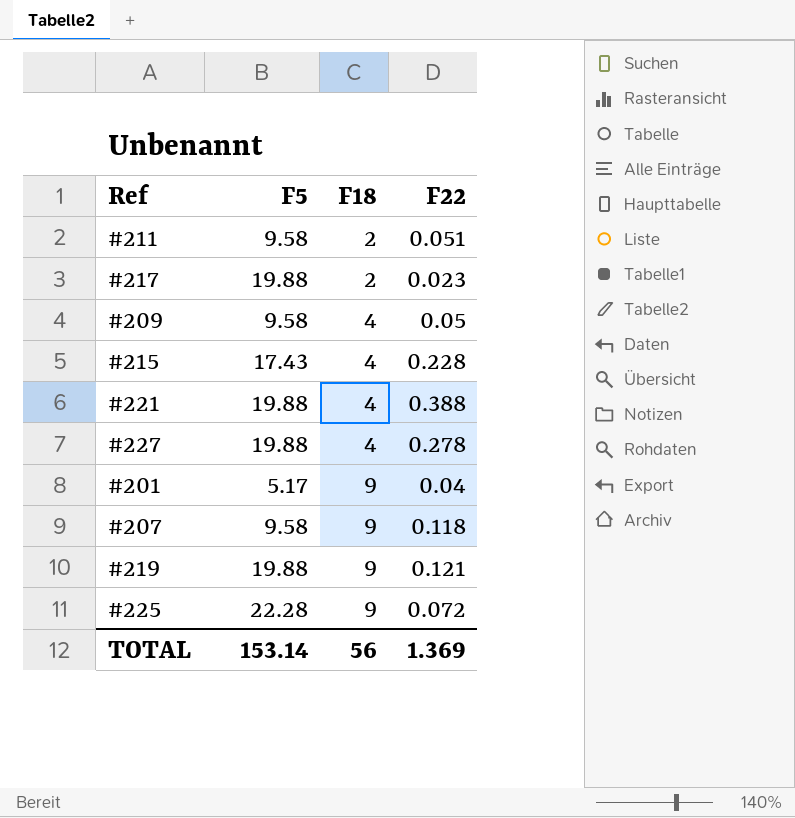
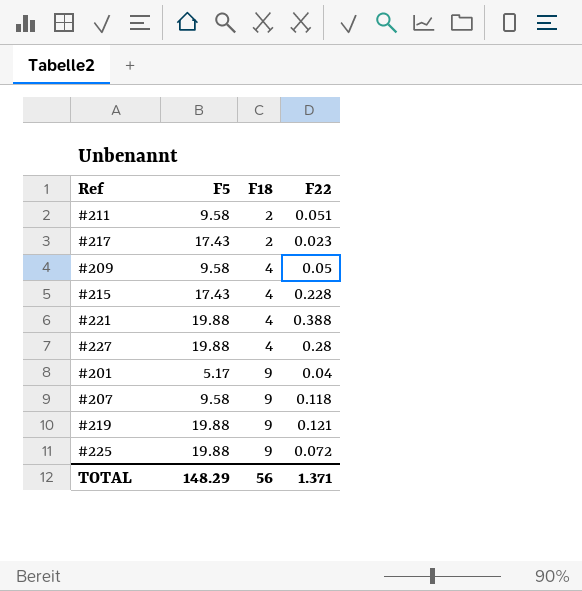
#217 | F5: 19.88 -> 17.43
#227 | F22: 0.278 -> 0.28
#225 | F5: 22.28 -> 19.88
TOTAL | F5: 153.14 -> 148.29
TOTAL | F22: 1.369 -> 1.371

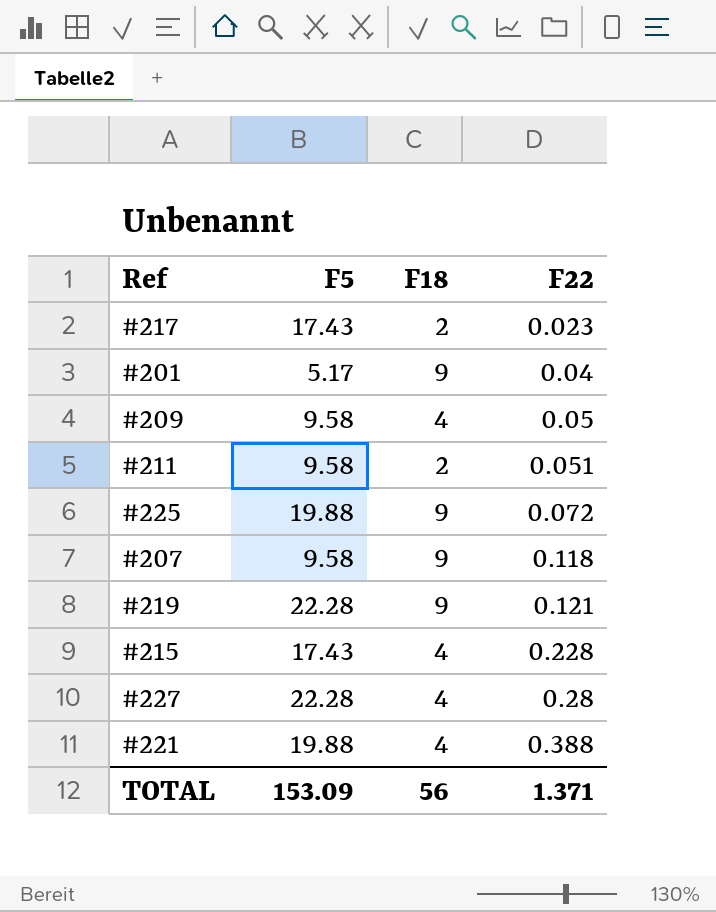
row order: F18 ascending -> F22 ascending
#219 | F5: 19.88 -> 22.28
#227 | F5: 19.88 -> 22.28
TOTAL | F5: 148.29 -> 153.09

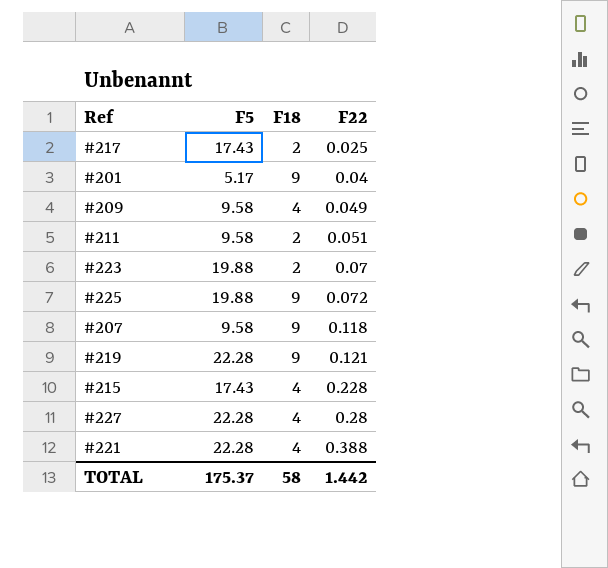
#217 | F22: 0.023 -> 0.025
#209 | F22: 0.05 -> 0.049
row #223: none -> 19.88 | 2 | 0.07
#221 | F5: 19.88 -> 22.28
TOTAL | F5: 153.09 -> 175.37
TOTAL | F18: 56 -> 58
TOTAL | F22: 1.371 -> 1.442

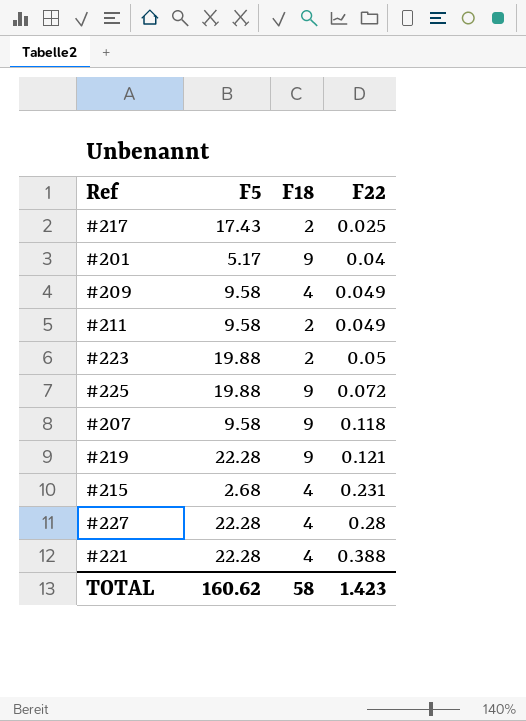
#211 | F22: 0.051 -> 0.049
#223 | F22: 0.07 -> 0.05
#215 | F5: 17.43 -> 2.68
#215 | F22: 0.228 -> 0.231
TOTAL | F5: 175.37 -> 160.62
TOTAL | F22: 1.442 -> 1.423

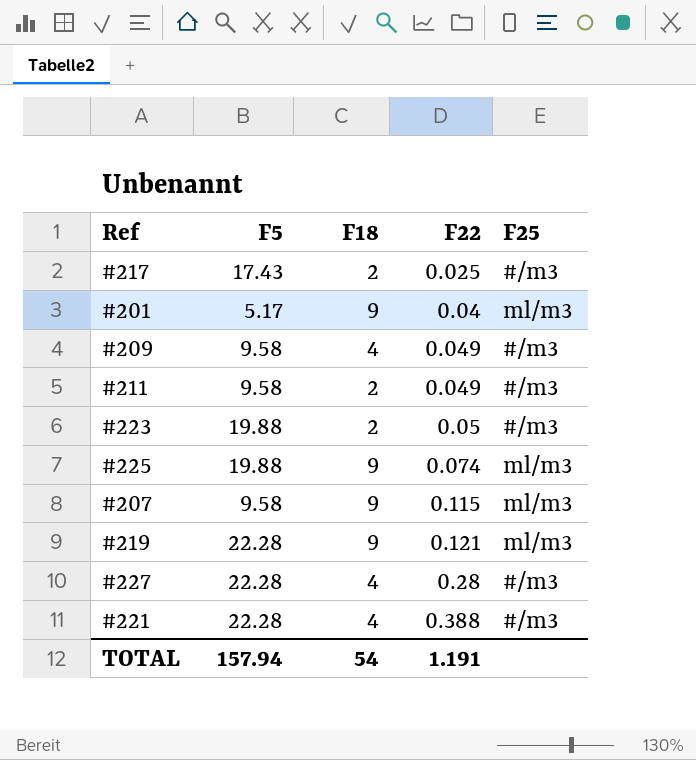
column F25 | position: none -> 5
row #215: 2.68 | 4 | 0.231 -> none
#225 | F22: 0.072 -> 0.074
#207 | F22: 0.118 -> 0.115
TOTAL | F5: 160.62 -> 157.94
TOTAL | F18: 58 -> 54
TOTAL | F22: 1.423 -> 1.191

